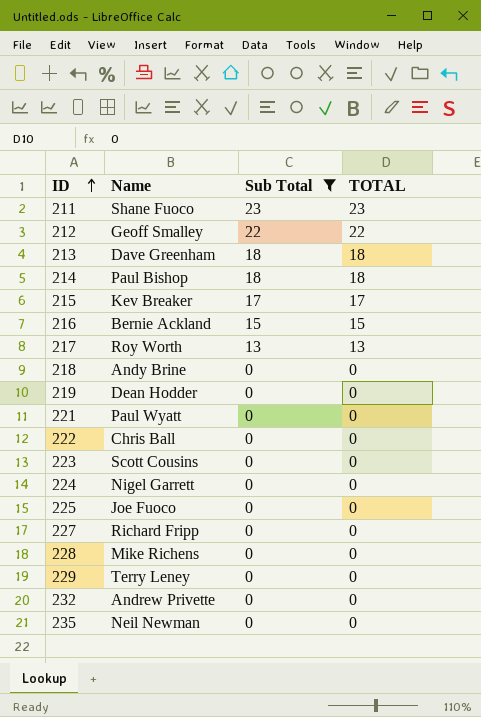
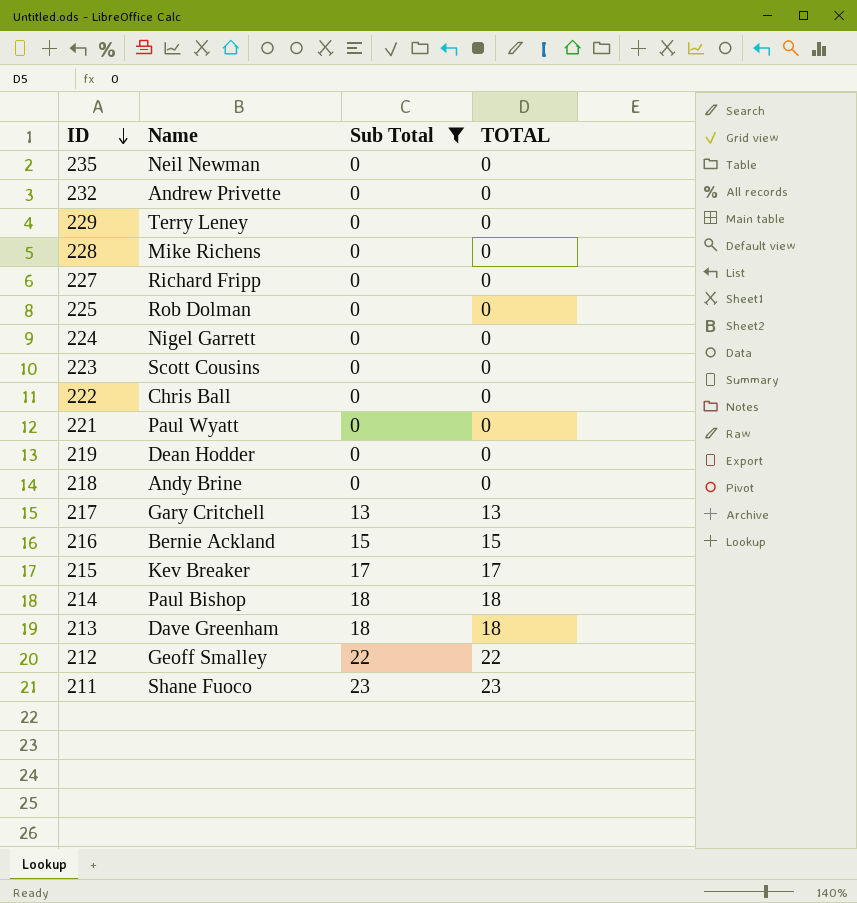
row order: ID ascending -> ID descending
225 | Name: Joe Fuoco -> Rob Dolman
217 | Name: Roy Worth -> Gary Critchell

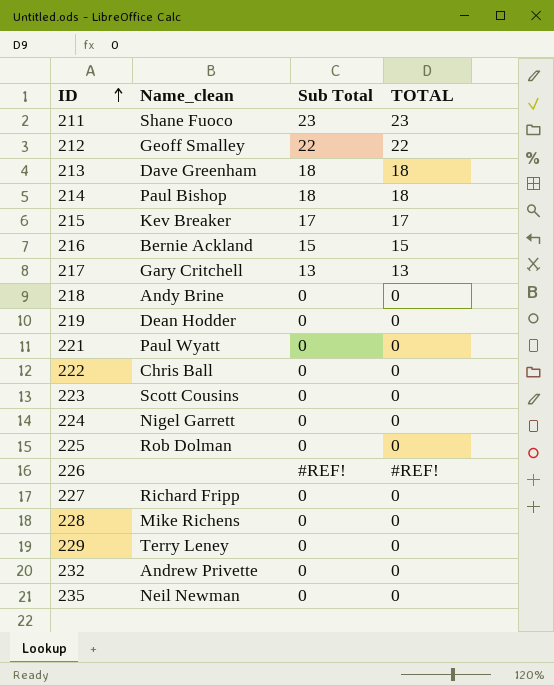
filter: Sub Total != #REF! -> none
row order: ID descending -> ID ascending
column name: Name -> Name_clean

